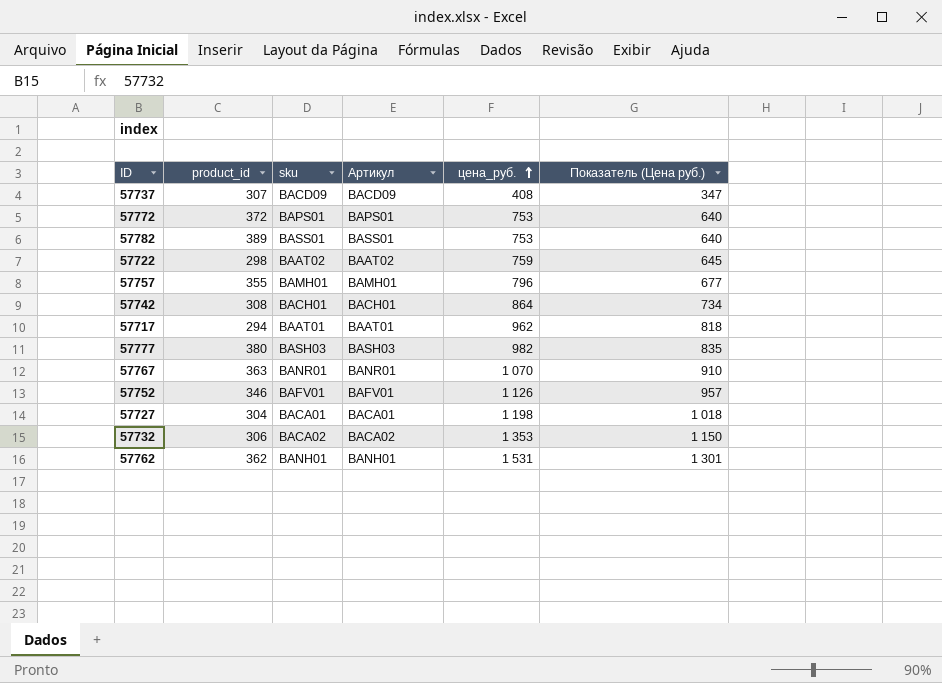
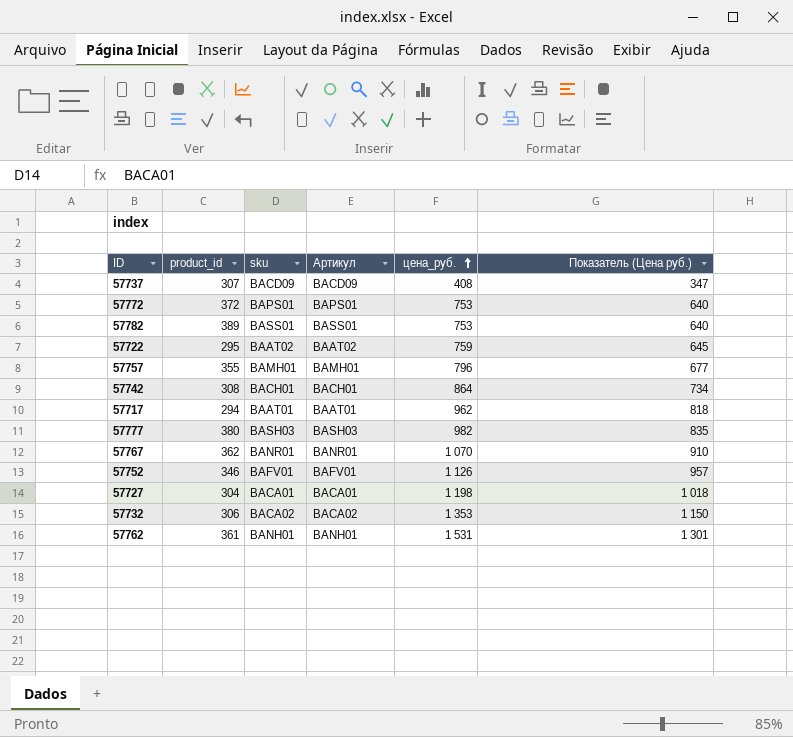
57722 | product_id: 298 -> 295
57767 | product_id: 363 -> 362
57762 | product_id: 362 -> 361

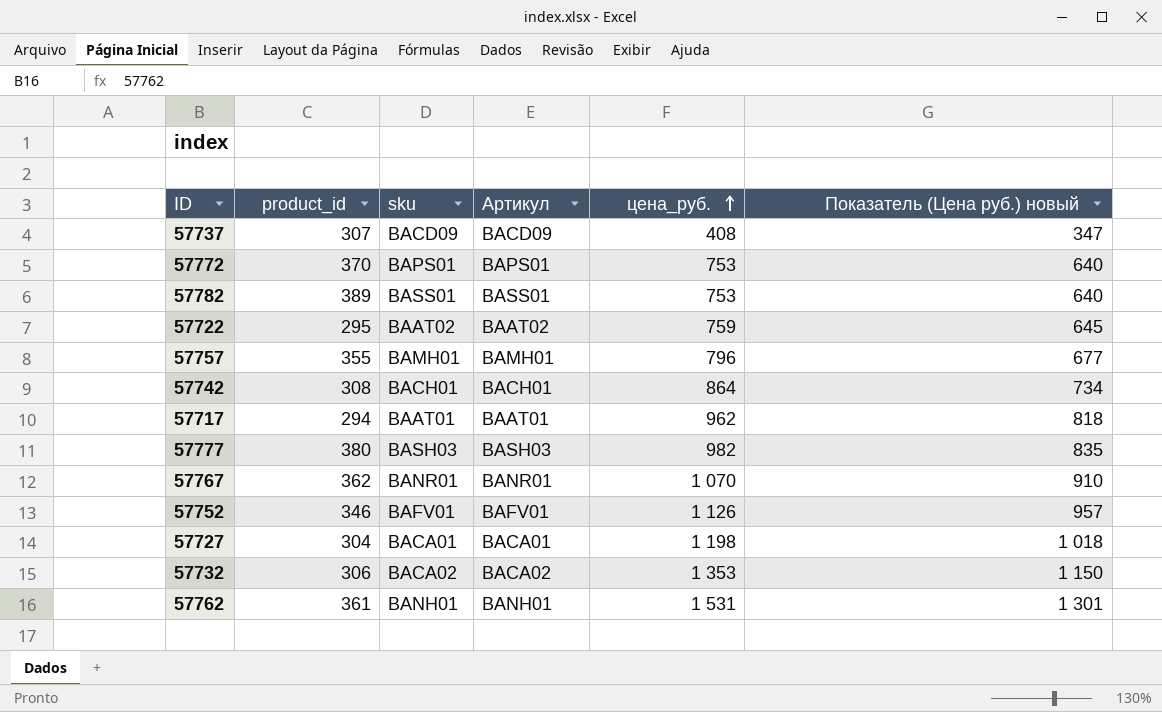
column name: Показатель (Цена руб.) -> Показатель (Цена руб.) новый
57772 | product_id: 372 -> 370

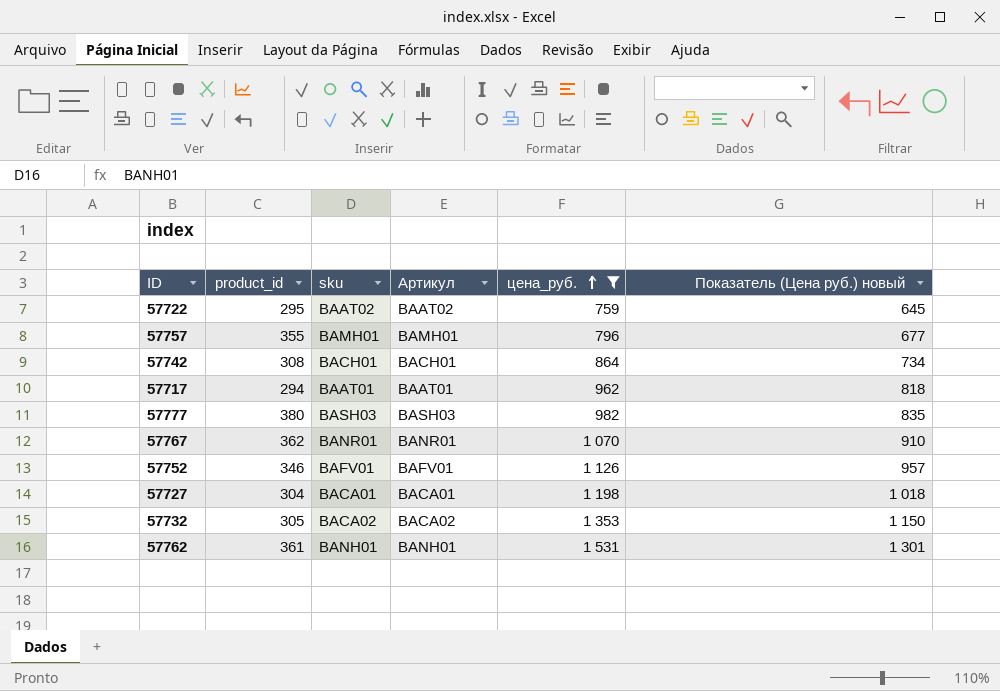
filter: none -> цена_руб. >= 759
57732 | product_id: 306 -> 305

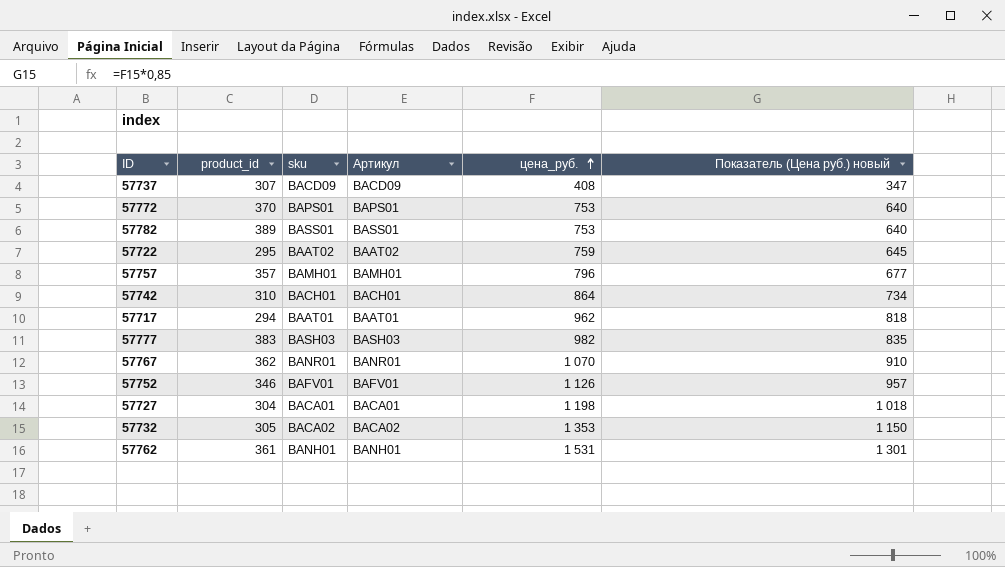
filter: цена_руб. >= 759 -> none
57757 | product_id: 355 -> 357
57742 | product_id: 308 -> 310
57777 | product_id: 380 -> 383

